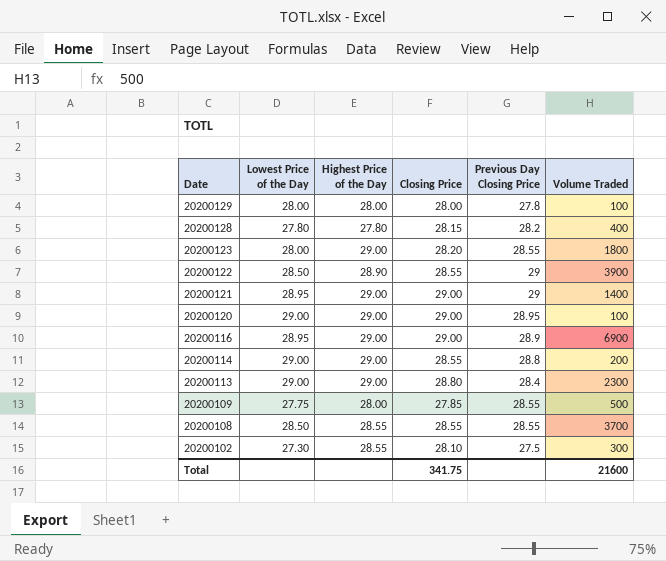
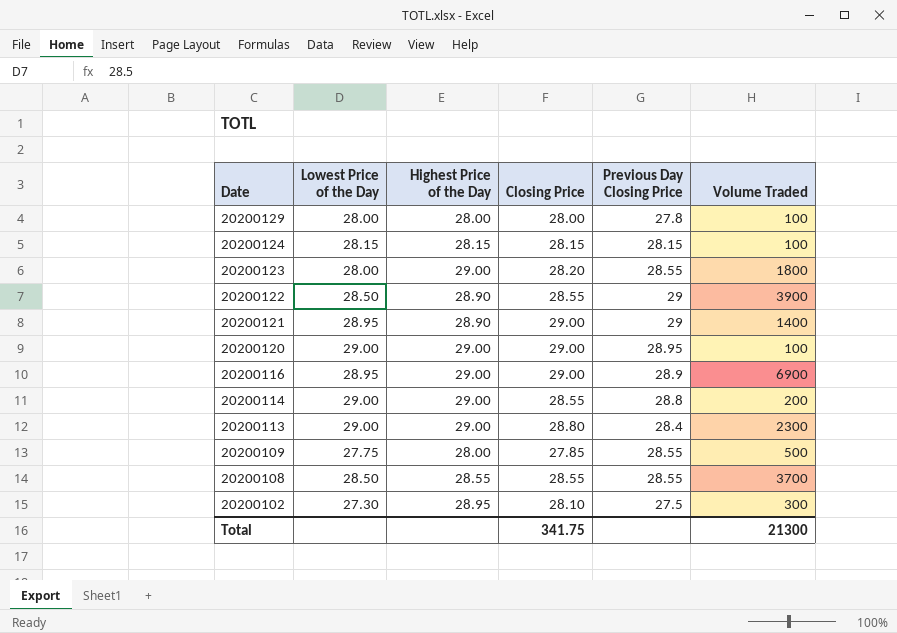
row 20200128: 27.80 | 27.80 | 28.15 | 28.2 | 400 -> none
row 20200124: none -> 28.15 | 28.15 | 28.15 | 28.15 | 100
20200121 | Highest Price of the Day: 29.00 -> 28.90
20200102 | Highest Price of the Day: 28.55 -> 28.95
Total | Volume Traded: 21600 -> 21300

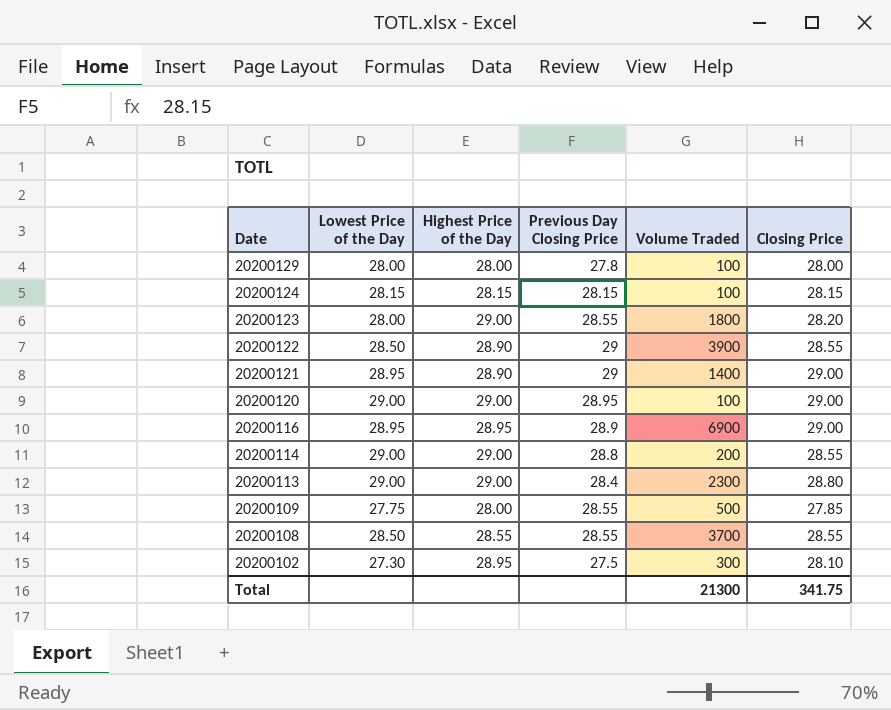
column Closing Price | position: 4 -> 6
20200116 | Highest Price of the Day: 29.00 -> 28.95

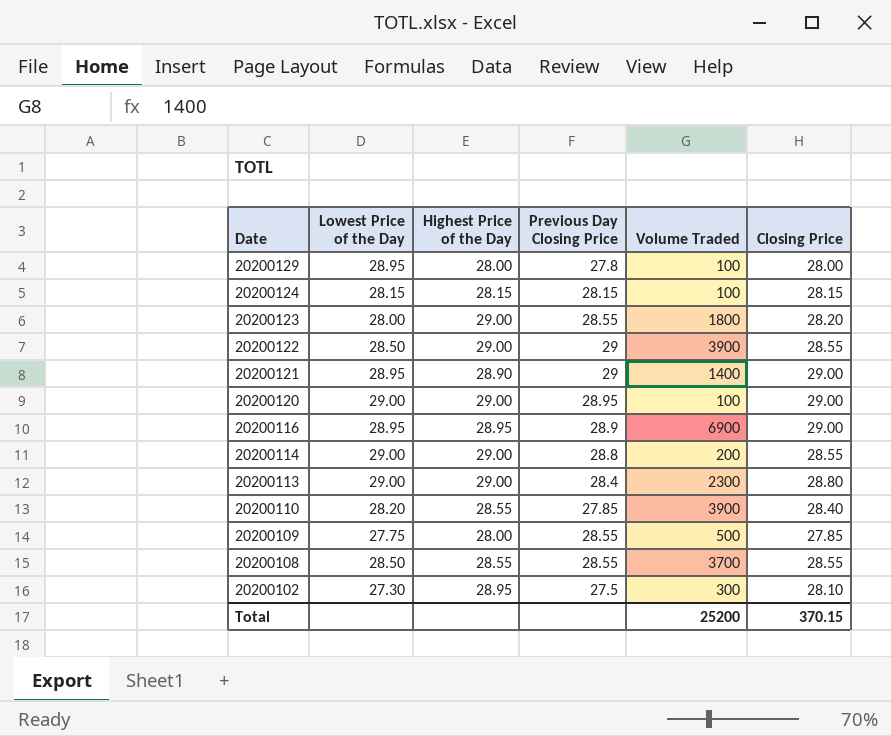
20200129 | Lowest Price of the Day: 28.00 -> 28.95
20200122 | Highest Price of the Day: 28.90 -> 29.00
row 20200110: none -> 28.20 | 28.55 | 27.85 | 3900 | 28.40
Total | Volume Traded: 21300 -> 25200
Total | Closing Price: 341.75 -> 370.15

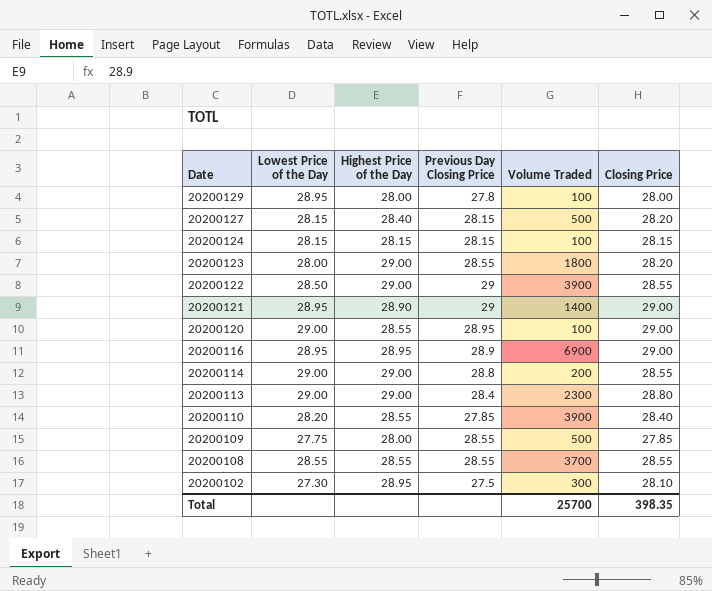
row 20200127: none -> 28.15 | 28.40 | 28.15 | 500 | 28.20
20200120 | Highest Price of the Day: 29.00 -> 28.55
20200108 | Lowest Price of the Day: 28.50 -> 28.55
Total | Volume Traded: 25200 -> 25700
Total | Closing Price: 370.15 -> 398.35

